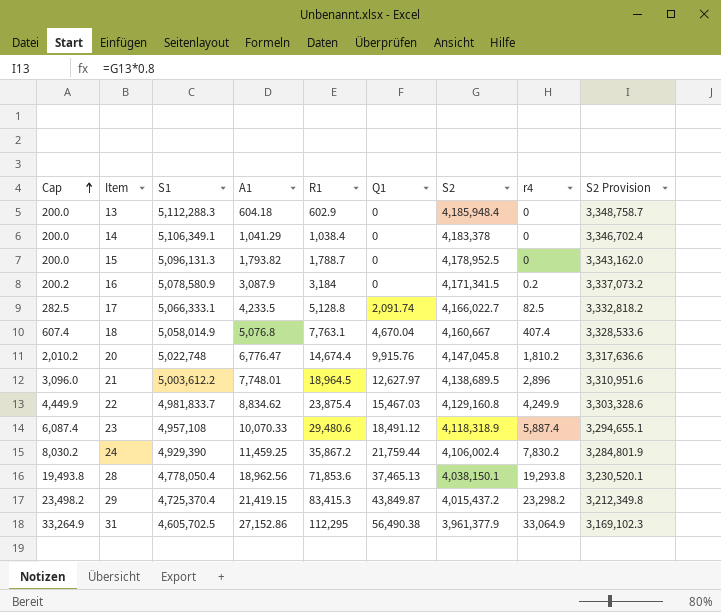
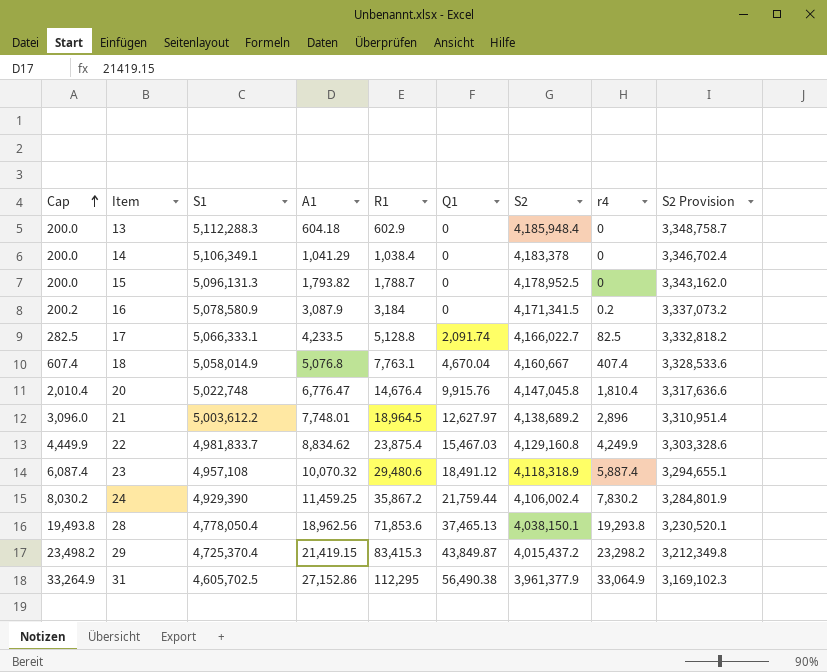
20 | Cap: 2,010.2 -> 2,010.4
20 | R1: 14,674.4 -> 14,676.4
20 | r4: 1,810.2 -> 1,810.4
21 | S2: 4,138,689.5 -> 4,138,689.2
21 | S2 Provision: 3,310,951.6 -> 3,310,951.4
23 | A1: 10,070.33 -> 10,070.32

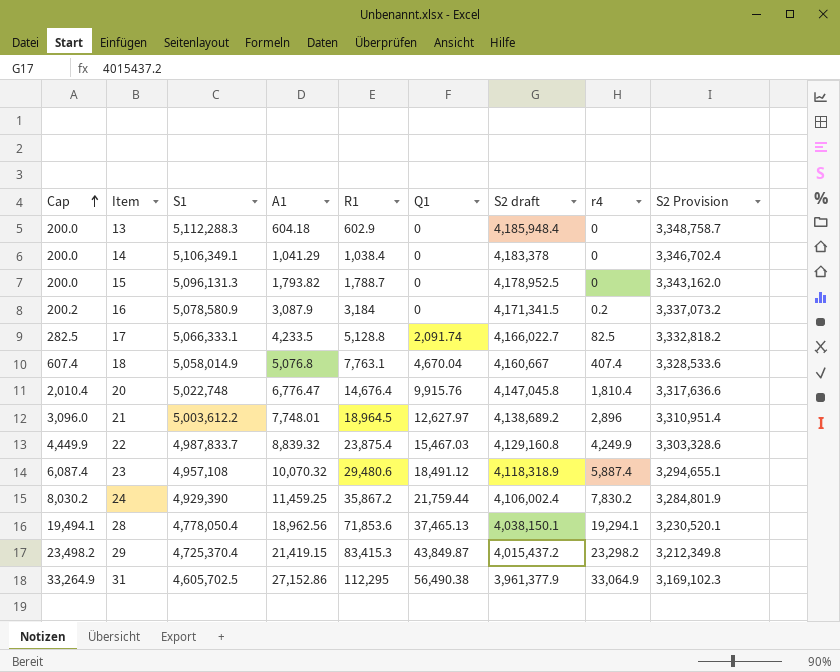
column name: S2 -> S2 draft
22 | S1: 4,981,833.7 -> 4,987,833.7
22 | A1: 8,834.62 -> 8,839.32
28 | Cap: 19,493.8 -> 19,494.1
28 | r4: 19,293.8 -> 19,294.1

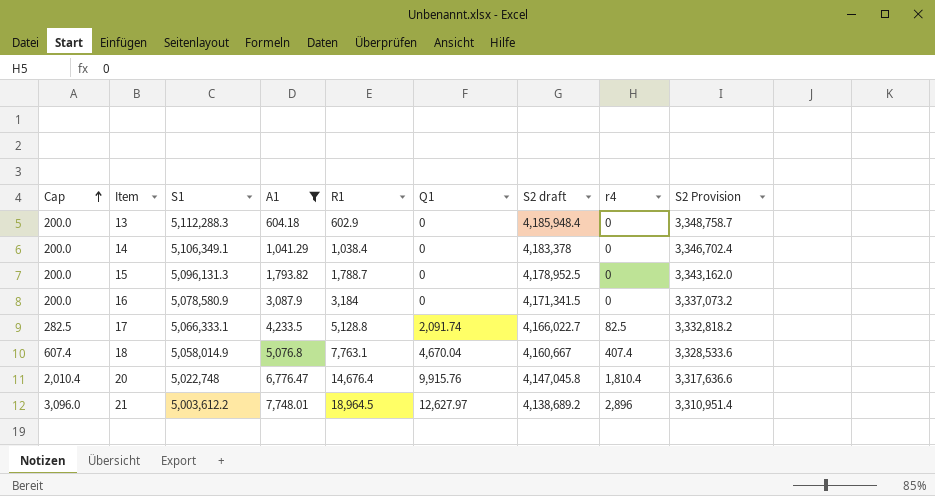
filter: none -> A1 <= 7,748.01
16 | Cap: 200.2 -> 200.0
16 | r4: 0.2 -> 0

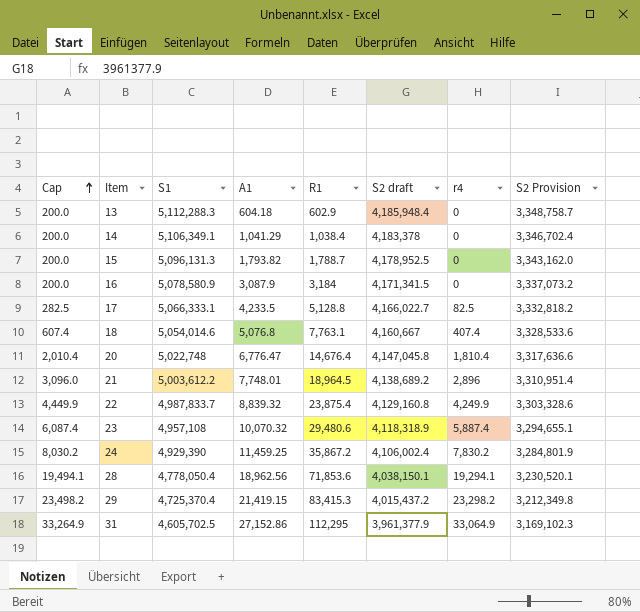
filter: A1 <= 7,748.01 -> none
column Q1 | position: 6 -> none
18 | S1: 5,058,014.9 -> 5,054,014.6

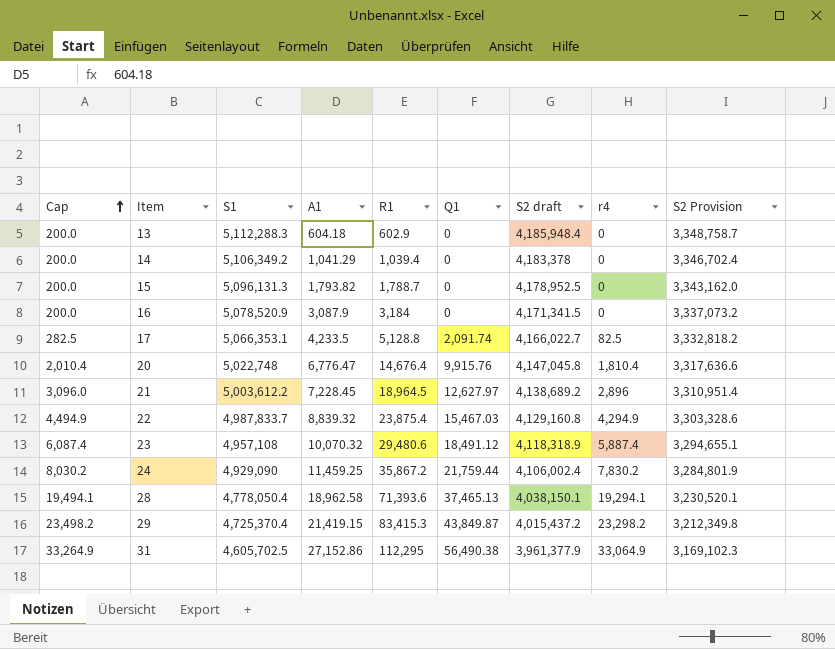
column Q1 | position: none -> 6
row 18: 607.4 | 5,054,014.6 | 5,076.8 | 7,763.1 | 4,160,667 | 407.4 | 3,328,533.6 -> none
14 | S1: 5,106,349.1 -> 5,106,349.2
14 | R1: 1,038.4 -> 1,039.4
16 | S1: 5,078,580.9 -> 5,078,520.9
17 | S1: 5,066,333.1 -> 5,066,353.1
21 | A1: 7,748.01 -> 7,228.45
22 | Cap: 4,449.9 -> 4,494.9
22 | r4: 4,249.9 -> 4,294.9
24 | S1: 4,929,390 -> 4,929,090
28 | A1: 18,962.56 -> 18,962.58
28 | R1: 71,853.6 -> 71,393.6

